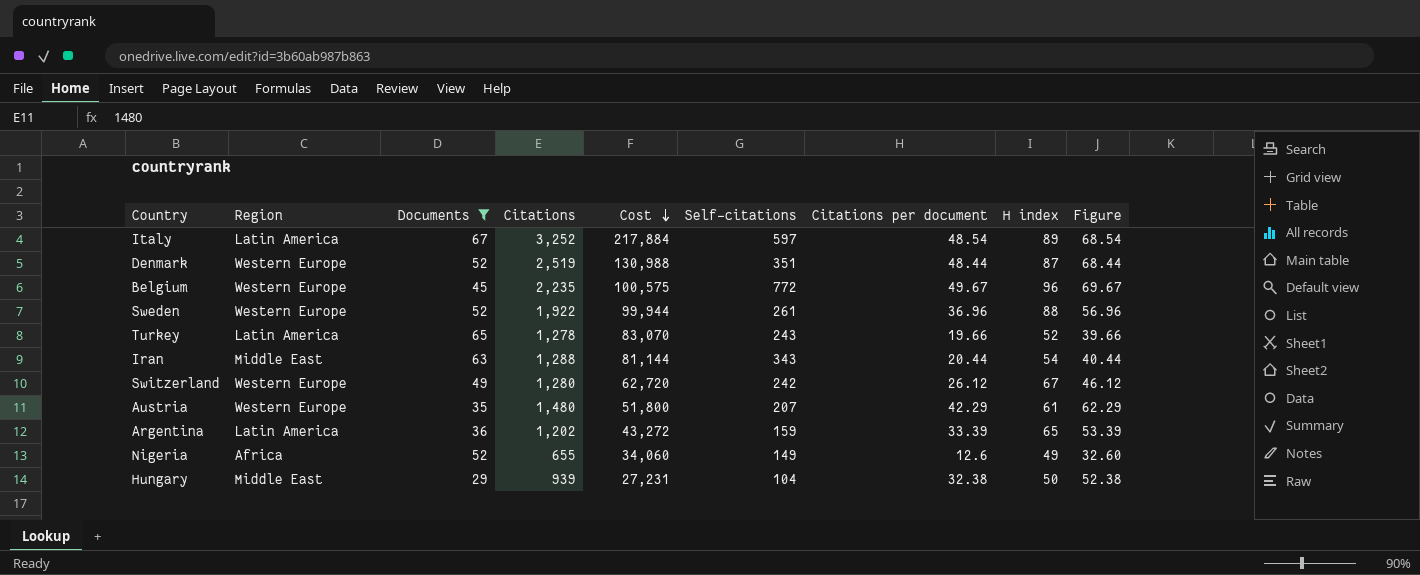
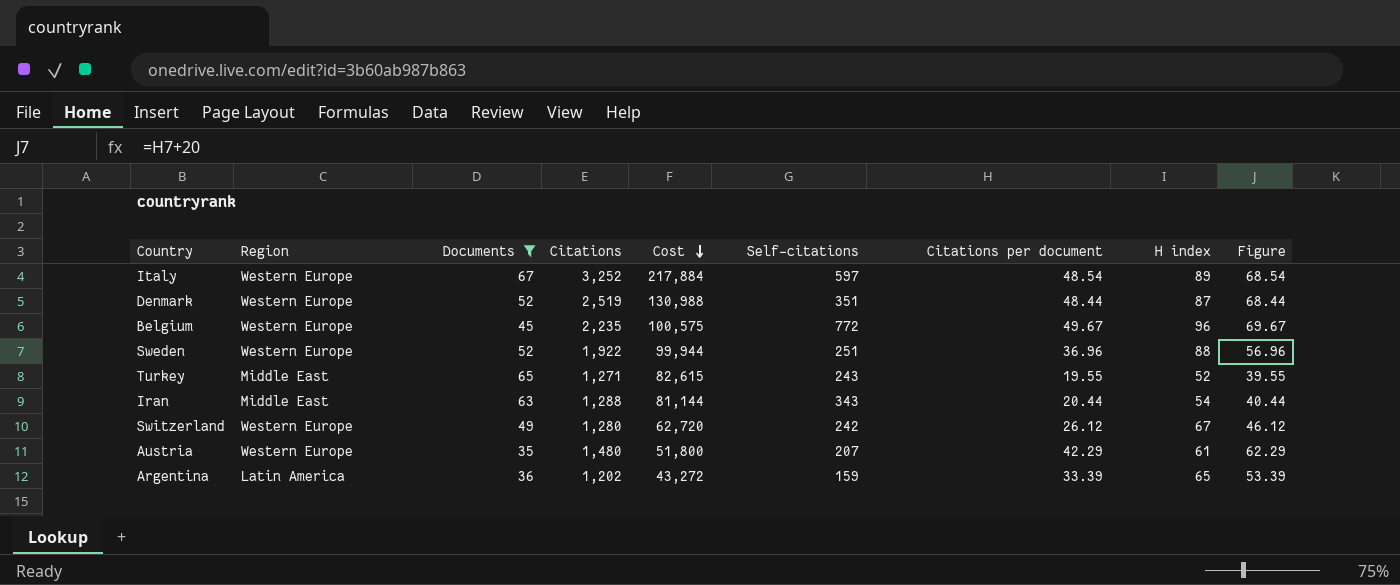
row Nigeria: Africa | 52 | 655 | 34,060 | 149 | 12.6 | 49 | 32.60 -> none
row Hungary: Middle East | 29 | 939 | 27,231 | 104 | 32.38 | 50 | 52.38 -> none
Italy | Region: Latin America -> Western Europe
Sweden | Self-citations: 261 -> 251
Turkey | Region: Latin America -> Middle East
Turkey | Citations: 1,278 -> 1,271
Turkey | Cost: 83,070 -> 82,615
Turkey | Citations per document: 19.66 -> 19.55
Turkey | Figure: 39.66 -> 39.55

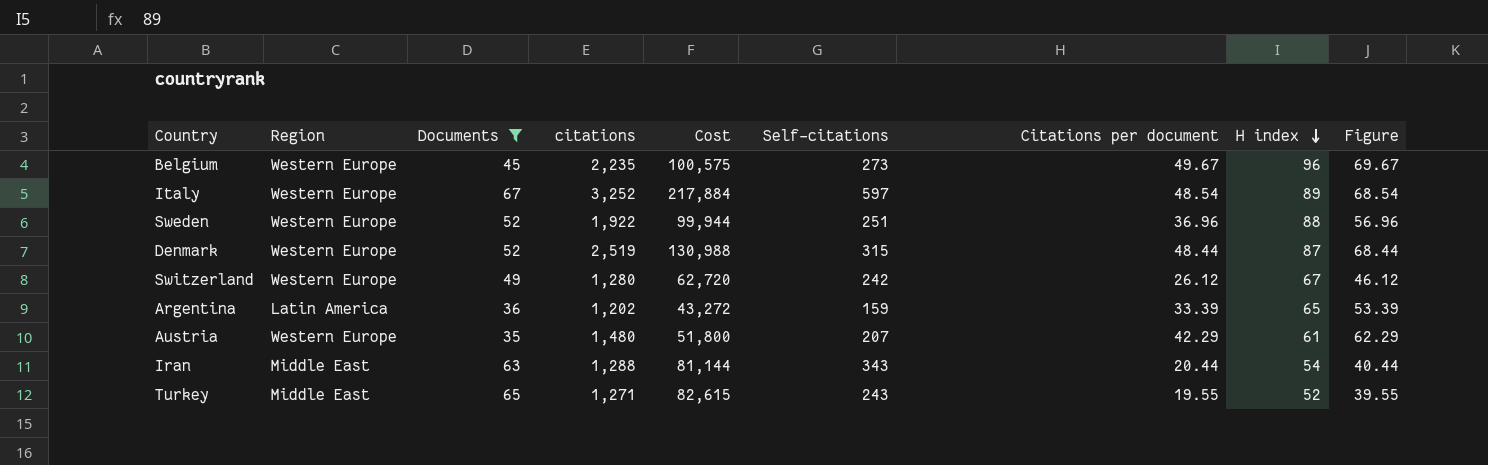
row order: Cost descending -> H index descending
column name: Citations -> citations
Belgium | Self-citations: 772 -> 273
Denmark | Self-citations: 351 -> 315

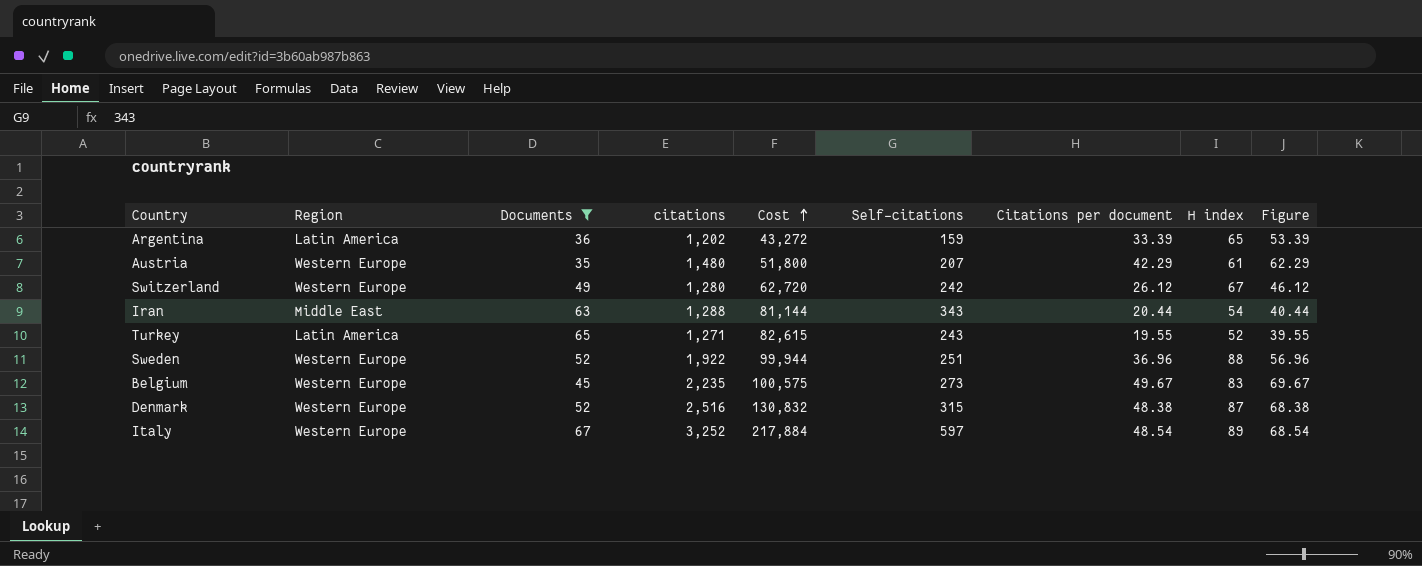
row order: H index descending -> Cost ascending
Turkey | Region: Middle East -> Latin America
Belgium | H index: 96 -> 83
Denmark | citations: 2,519 -> 2,516
Denmark | Cost: 130,988 -> 130,832
Denmark | Citations per document: 48.44 -> 48.38
Denmark | Figure: 68.44 -> 68.38

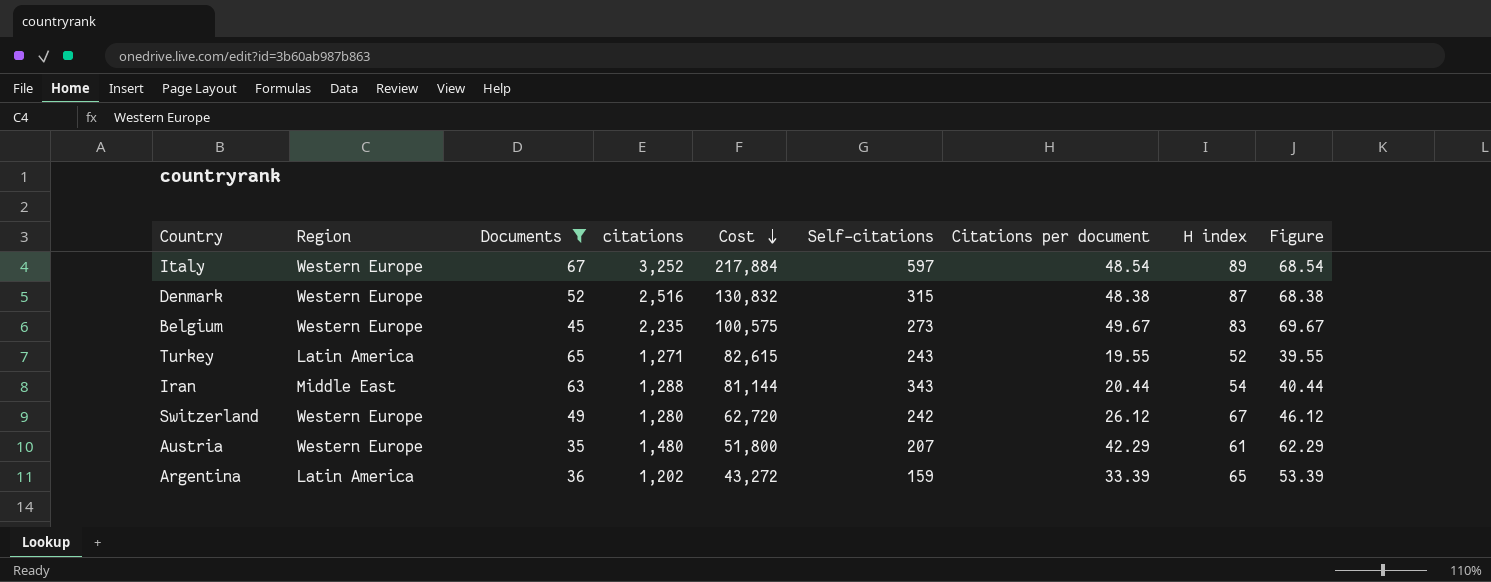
row order: Cost ascending -> Cost descending
row Sweden: Western Europe | 52 | 1,922 | 99,944 | 251 | 36.96 | 88 | 56.96 -> none

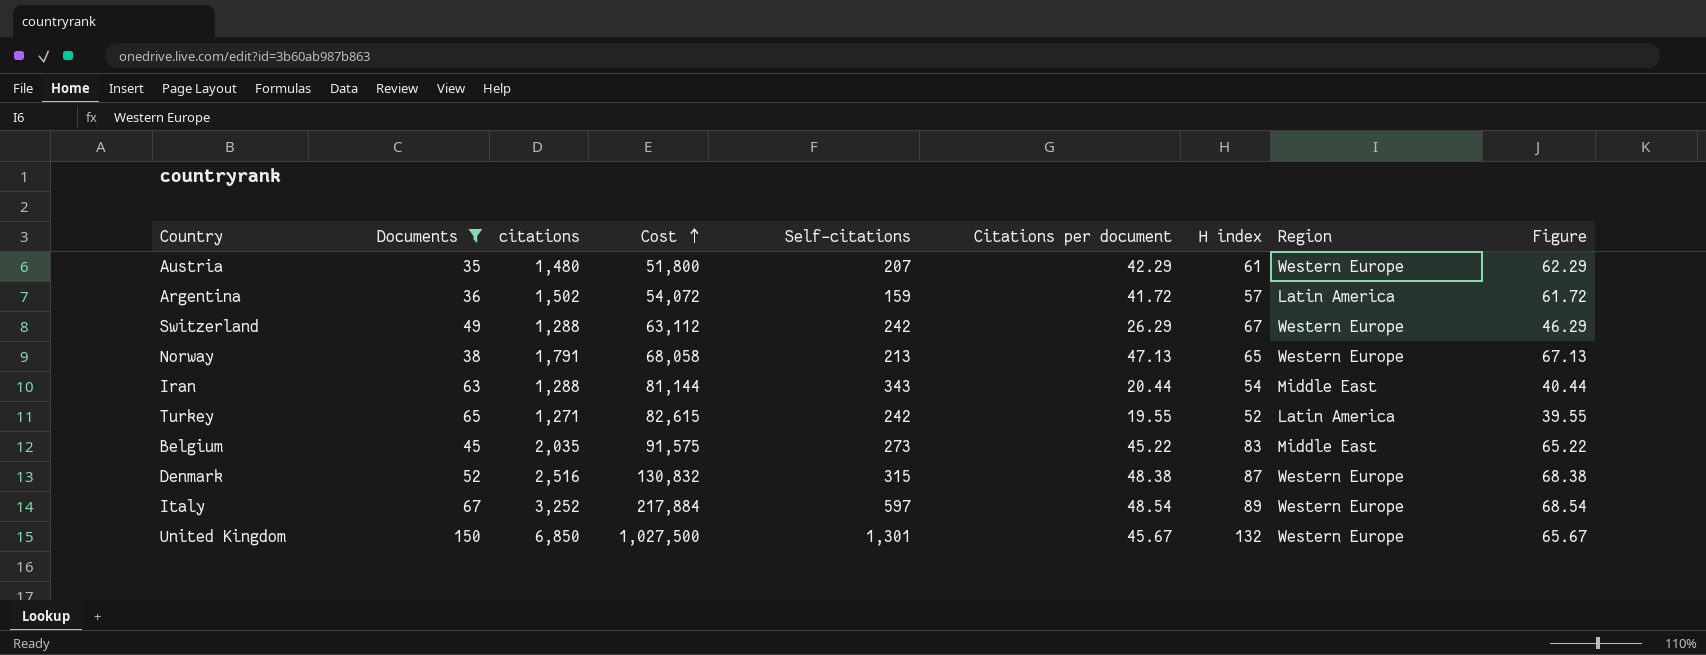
row order: Cost descending -> Cost ascending
column Region | position: 2 -> 8
Argentina | citations: 1,202 -> 1,502
Argentina | Cost: 43,272 -> 54,072
Argentina | Citations per document: 33.39 -> 41.72
Argentina | H index: 65 -> 57
Argentina | Figure: 53.39 -> 61.72
Switzerland | citations: 1,280 -> 1,288
Switzerland | Cost: 62,720 -> 63,112
Switzerland | Citations per document: 26.12 -> 26.29
Switzerland | Figure: 46.12 -> 46.29
row Norway: none -> 38 | 1,791 | 68,058 | 213 | 47.13 | 65 | Western Europe | 67.13
Turkey | Self-citations: 243 -> 242
Belgium | citations: 2,235 -> 2,035
Belgium | Cost: 100,575 -> 91,575
Belgium | Citations per document: 49.67 -> 45.22
Belgium | Region: Western Europe -> Middle East
Belgium | Figure: 69.67 -> 65.22
row United Kingdom: none -> 150 | 6,850 | 1,027,500 | 1,301 | 45.67 | 132 | Western Europe | 65.67

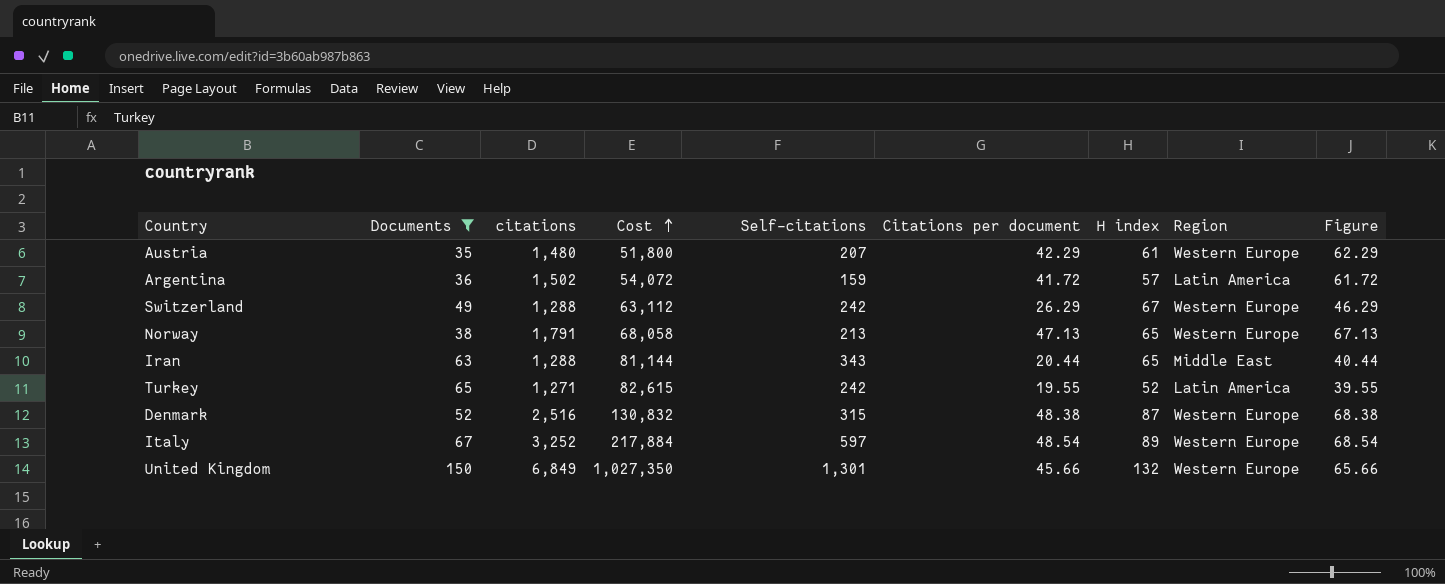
row Belgium: 45 | 2,035 | 91,575 | 273 | 45.22 | 83 | Middle East | 65.22 -> none
Iran | H index: 54 -> 65
United Kingdom | citations: 6,850 -> 6,849
United Kingdom | Cost: 1,027,500 -> 1,027,350
United Kingdom | Citations per document: 45.67 -> 45.66
United Kingdom | Figure: 65.67 -> 65.66

